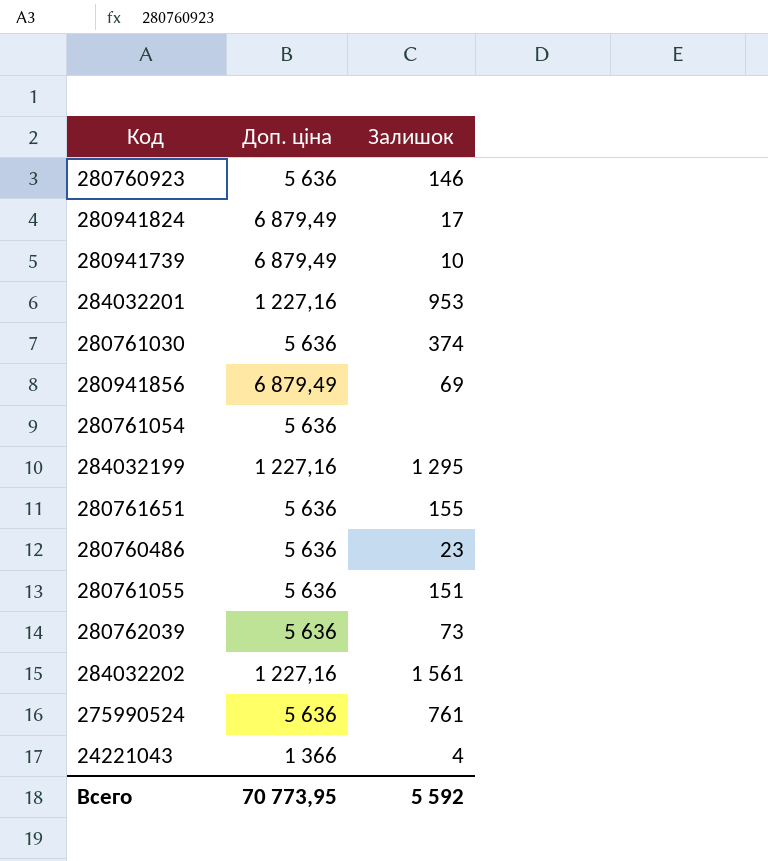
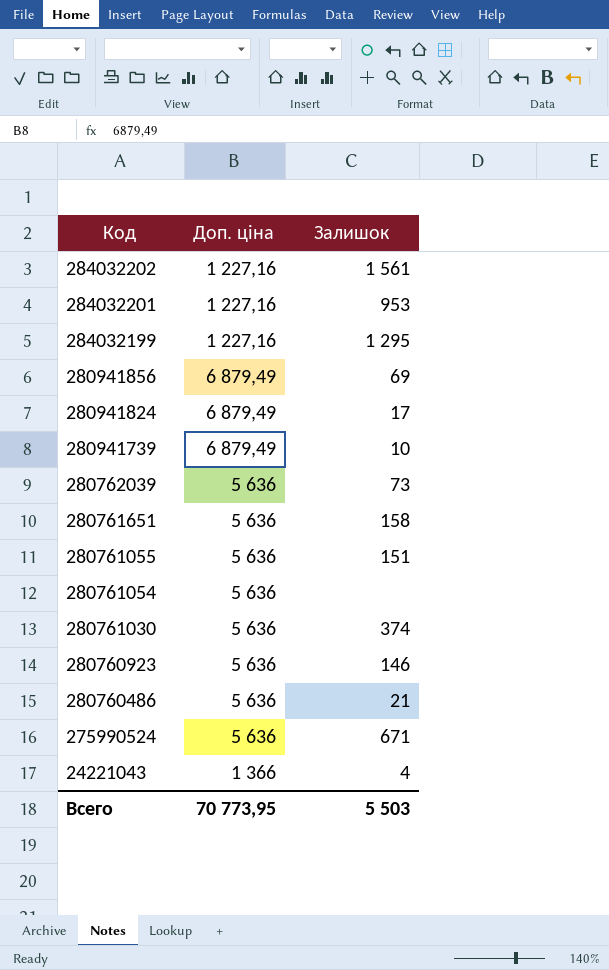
row order: none -> Код descending
280761651 | Залишок: 155 -> 158
280760486 | Залишок: 23 -> 21
275990524 | Залишок: 761 -> 671
Всего | Залишок: 5 592 -> 5 503

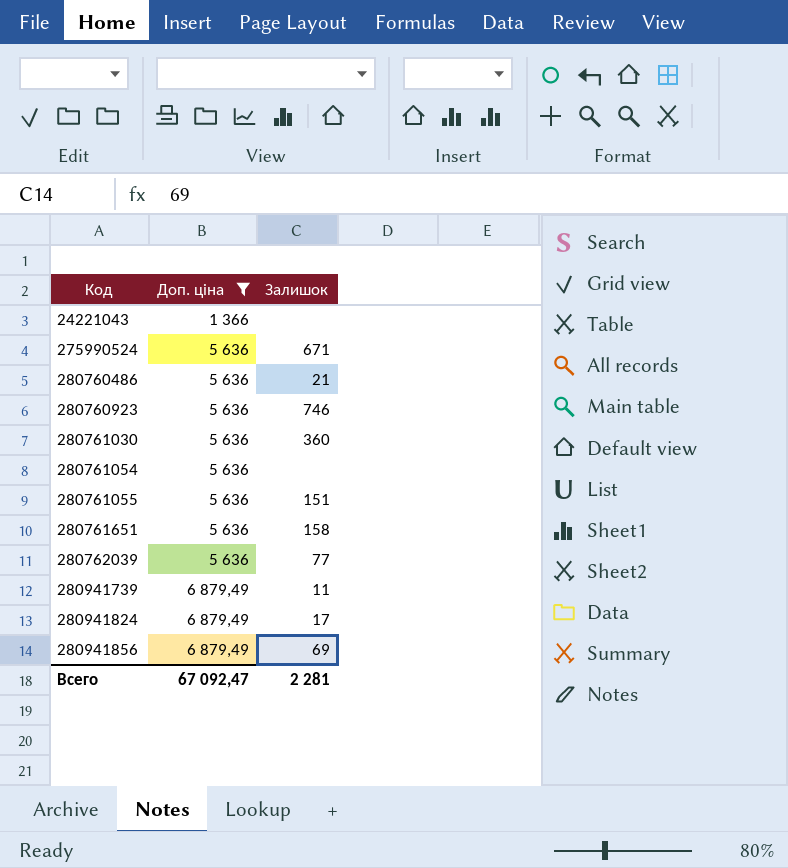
filter: none -> Доп. ціна != 1 227,16
row order: Код descending -> Код ascending
24221043 | Залишок: 4 -> none
280760923 | Залишок: 146 -> 746
280761030 | Залишок: 374 -> 360
280762039 | Залишок: 73 -> 77
280941739 | Залишок: 10 -> 11
Всего | Доп. ціна: 70 773,95 -> 67 092,47
Всего | Залишок: 5 503 -> 2 281

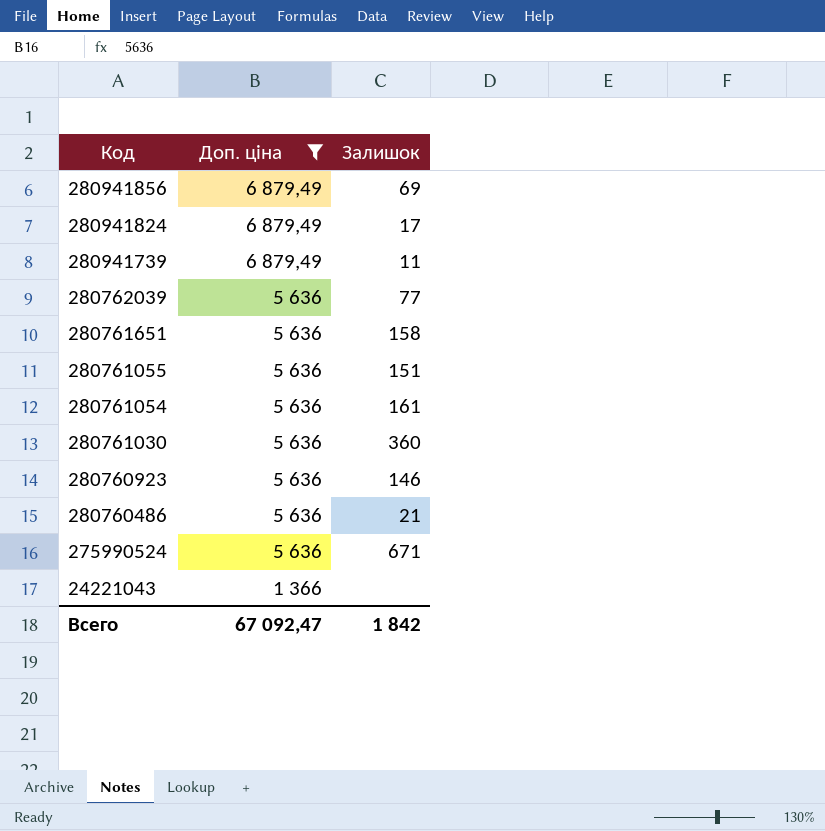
row order: Код ascending -> Код descending
280761054 | Залишок: none -> 161
280760923 | Залишок: 746 -> 146
Всего | Залишок: 2 281 -> 1 842

